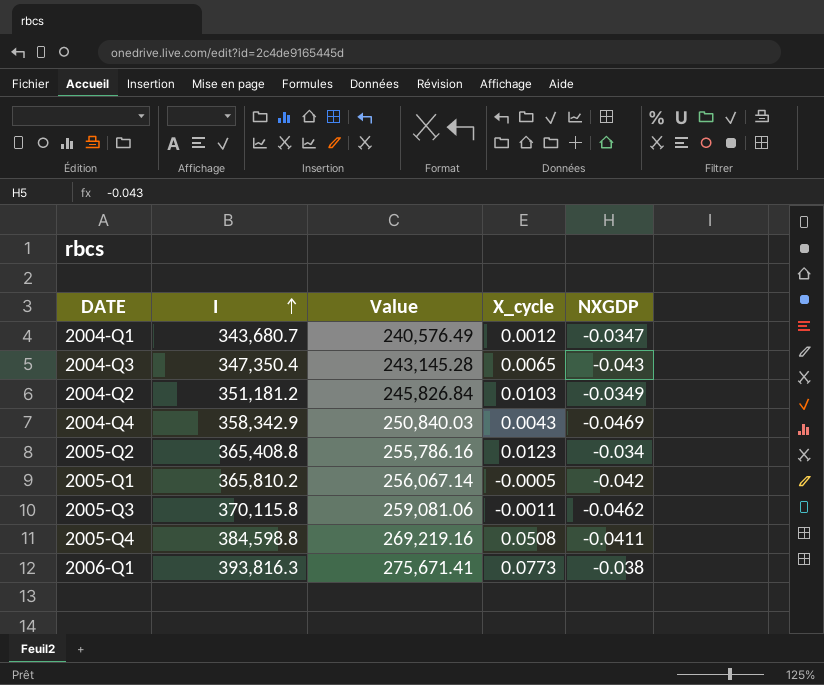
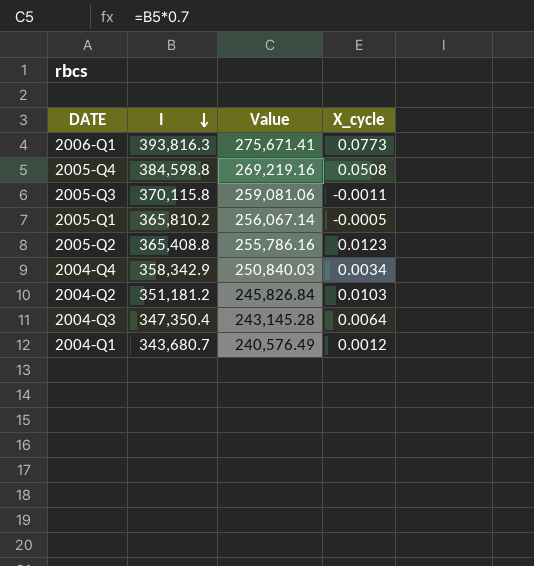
row order: I ascending -> I descending
column NXGDP | position: 5 -> none
2004-Q4 | X_cycle: 0.0043 -> 0.0034
2004-Q3 | X_cycle: 0.0065 -> 0.0064

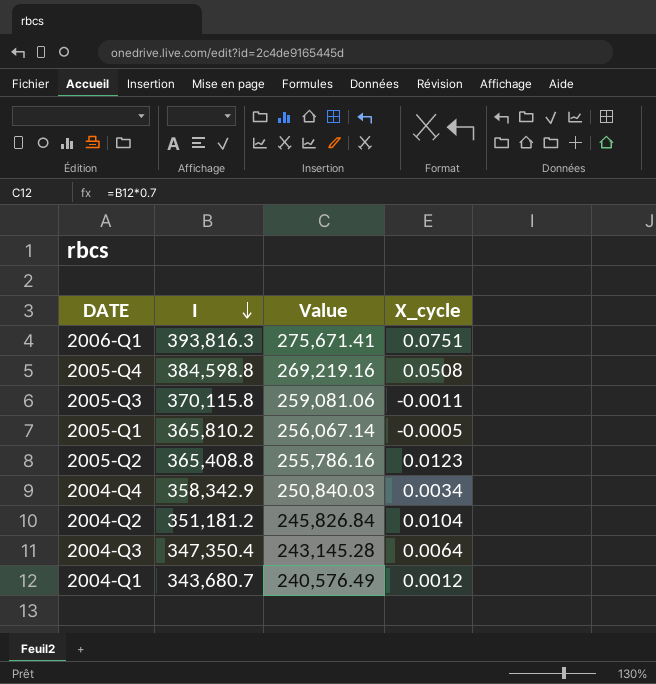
2006-Q1 | X_cycle: 0.0773 -> 0.0751
2004-Q2 | X_cycle: 0.0103 -> 0.0104

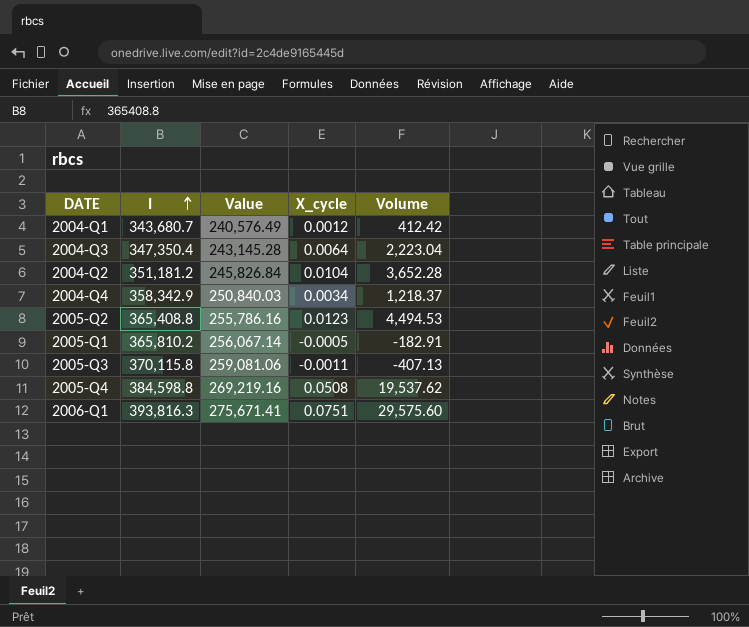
row order: I descending -> I ascending
column Volume | formula: none -> [I] * [X_cycle]

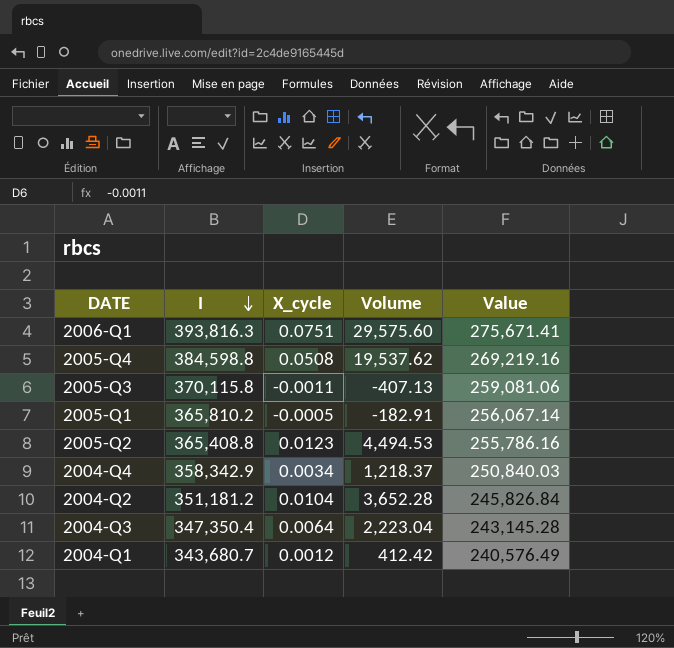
row order: I ascending -> I descending
column Value | position: 3 -> 5

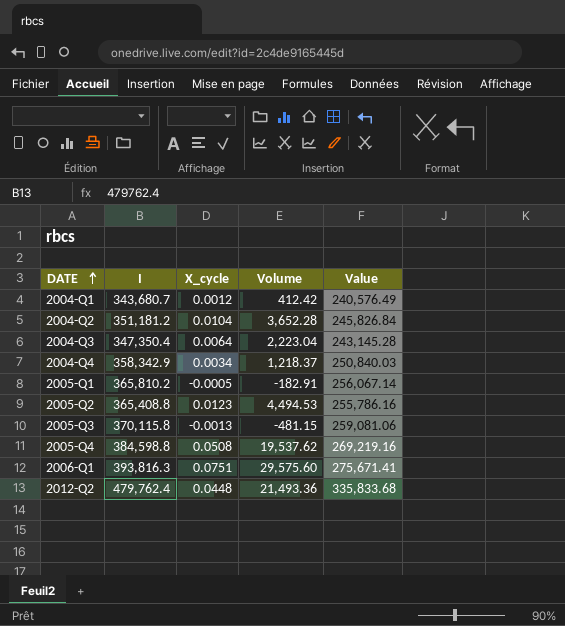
row order: I descending -> DATE ascending
2005-Q3 | X_cycle: -0.0011 -> -0.0013
2005-Q3 | Volume: -407.13 -> -481.15
row 2012-Q2: none -> 479,762.4 | 0.0448 | 21,493.36 | 335,833.68

